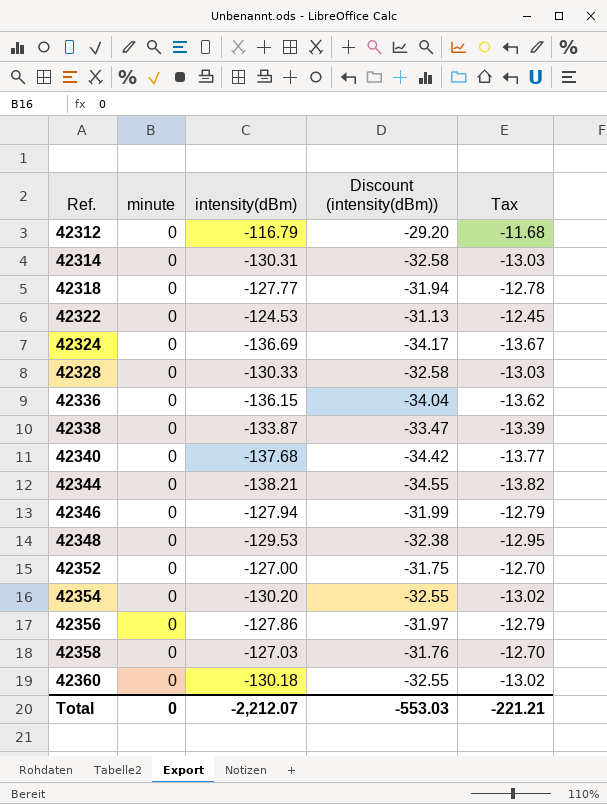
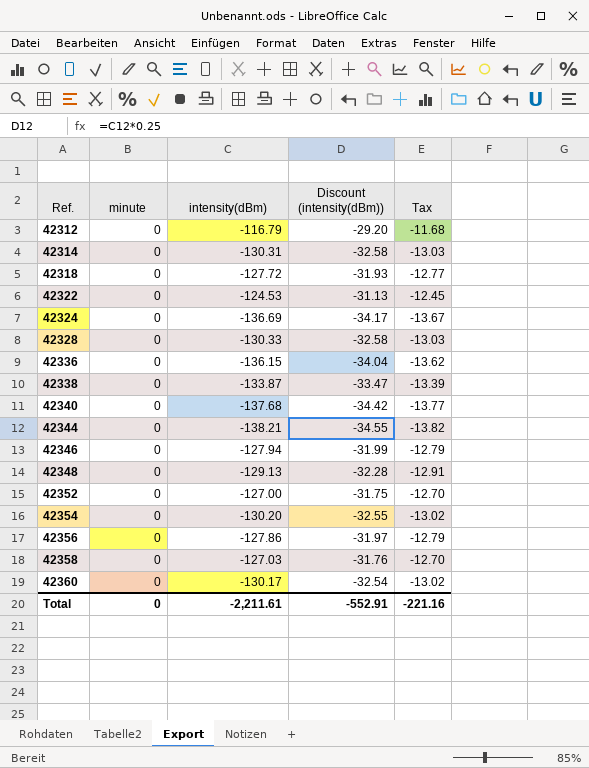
42318 | intensity(dBm): -127.77 -> -127.72
42318 | Discount (intensity(dBm)): -31.94 -> -31.93
42318 | Tax: -12.78 -> -12.77
42348 | intensity(dBm): -129.53 -> -129.13
42348 | Discount (intensity(dBm)): -32.38 -> -32.28
42348 | Tax: -12.95 -> -12.91
42360 | intensity(dBm): -130.18 -> -130.17
42360 | Discount (intensity(dBm)): -32.55 -> -32.54
Total | intensity(dBm): -2,212.07 -> -2,211.61
Total | Discount (intensity(dBm)): -553.03 -> -552.91
Total | Tax: -221.21 -> -221.16

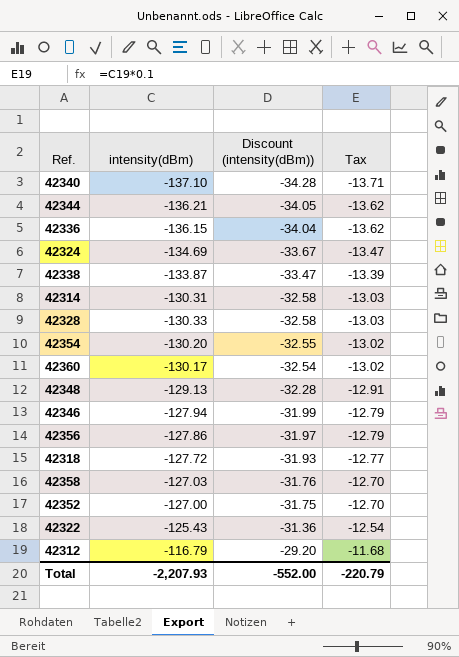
row order: Ref. ascending -> Discount (intensity(dBm)) ascending
column minute | position: 2 -> none
42340 | intensity(dBm): -137.68 -> -137.10
42340 | Discount (intensity(dBm)): -34.42 -> -34.28
42340 | Tax: -13.77 -> -13.71
42344 | intensity(dBm): -138.21 -> -136.21
42344 | Discount (intensity(dBm)): -34.55 -> -34.05
42344 | Tax: -13.82 -> -13.62
42324 | intensity(dBm): -136.69 -> -134.69
42324 | Discount (intensity(dBm)): -34.17 -> -33.67
42324 | Tax: -13.67 -> -13.47
42322 | intensity(dBm): -124.53 -> -125.43
42322 | Discount (intensity(dBm)): -31.13 -> -31.36
42322 | Tax: -12.45 -> -12.54
Total | intensity(dBm): -2,211.61 -> -2,207.93
Total | Discount (intensity(dBm)): -552.91 -> -552.00
Total | Tax: -221.16 -> -220.79

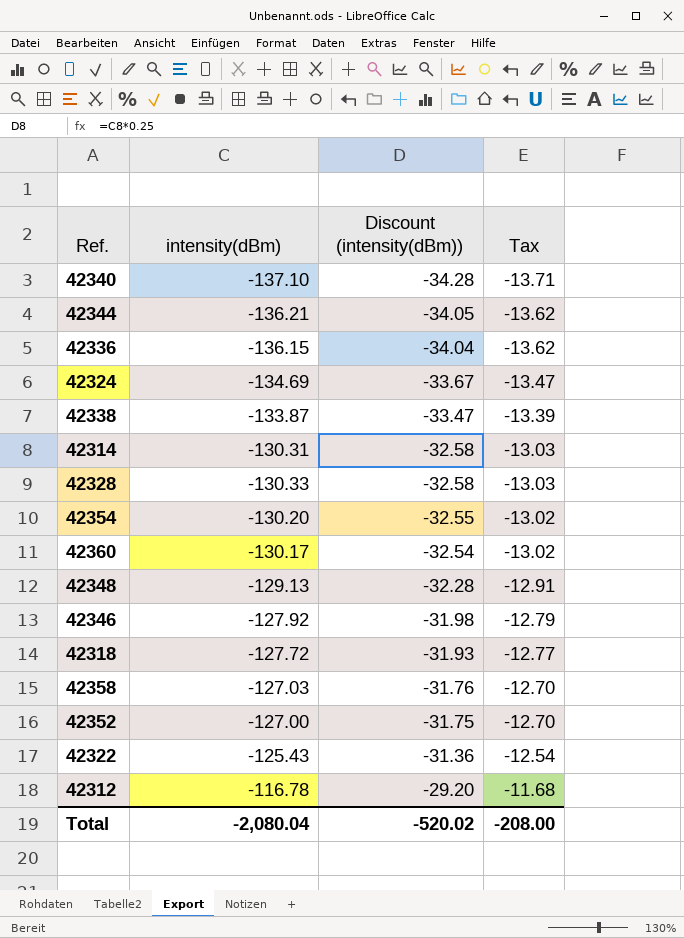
row 42356: -127.86 | -31.97 | -12.79 -> none
42346 | intensity(dBm): -127.94 -> -127.92
42346 | Discount (intensity(dBm)): -31.99 -> -31.98
42312 | intensity(dBm): -116.79 -> -116.78
Total | intensity(dBm): -2,207.93 -> -2,080.04
Total | Discount (intensity(dBm)): -552.00 -> -520.02
Total | Tax: -220.79 -> -208.00

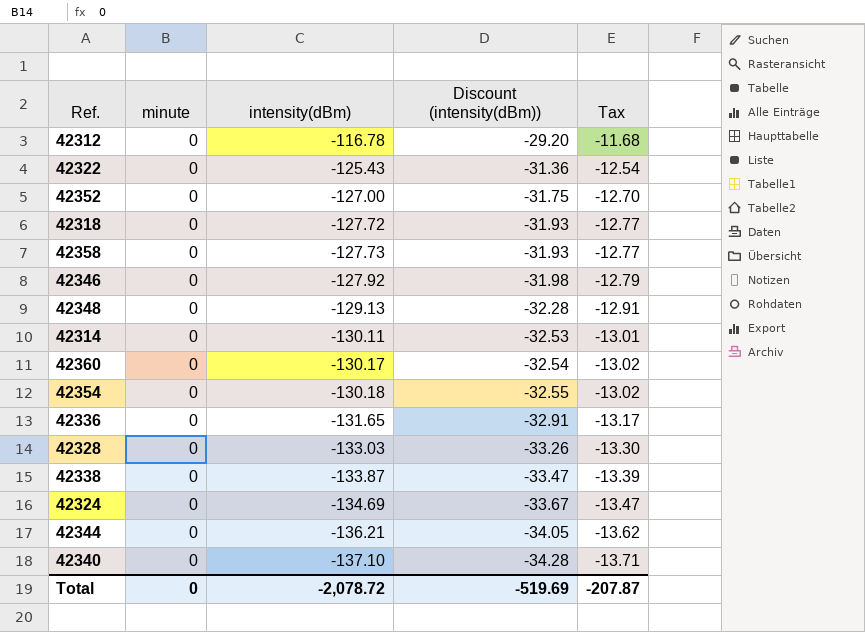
row order: Discount (intensity(dBm)) ascending -> intensity(dBm) descending
column minute | position: none -> 2
42358 | intensity(dBm): -127.03 -> -127.73
42358 | Discount (intensity(dBm)): -31.76 -> -31.93
42358 | Tax: -12.70 -> -12.77
42314 | intensity(dBm): -130.31 -> -130.11
42314 | Discount (intensity(dBm)): -32.58 -> -32.53
42314 | Tax: -13.03 -> -13.01
42354 | intensity(dBm): -130.20 -> -130.18
42336 | intensity(dBm): -136.15 -> -131.65
42336 | Discount (intensity(dBm)): -34.04 -> -32.91
42336 | Tax: -13.62 -> -13.17
42328 | intensity(dBm): -130.33 -> -133.03
42328 | Discount (intensity(dBm)): -32.58 -> -33.26
42328 | Tax: -13.03 -> -13.30
Total | intensity(dBm): -2,080.04 -> -2,078.72
Total | Discount (intensity(dBm)): -520.02 -> -519.69
Total | Tax: -208.00 -> -207.87

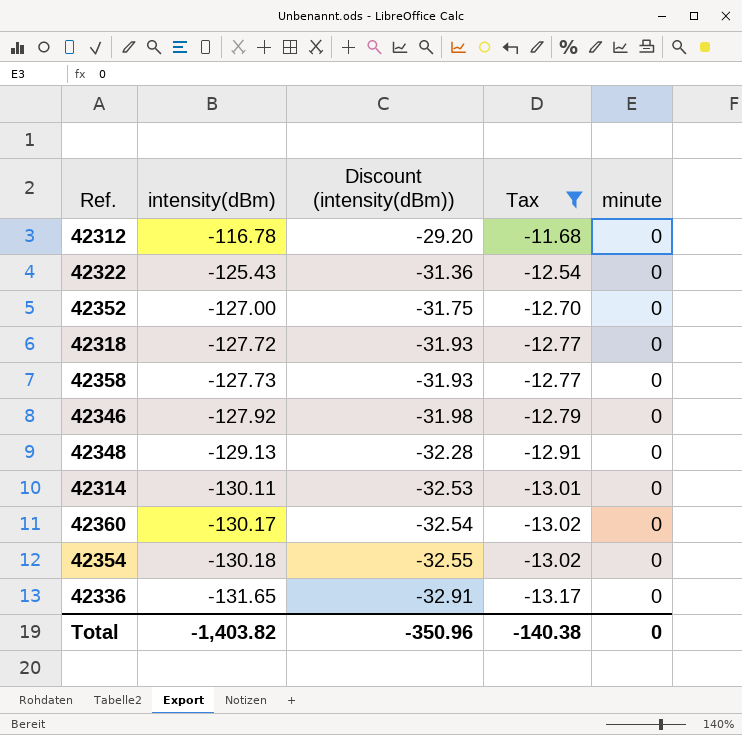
filter: none -> Tax >= -13.17
column minute | position: 2 -> 5
Total | intensity(dBm): -2,078.72 -> -1,403.82
Total | Discount (intensity(dBm)): -519.69 -> -350.96
Total | Tax: -207.87 -> -140.38

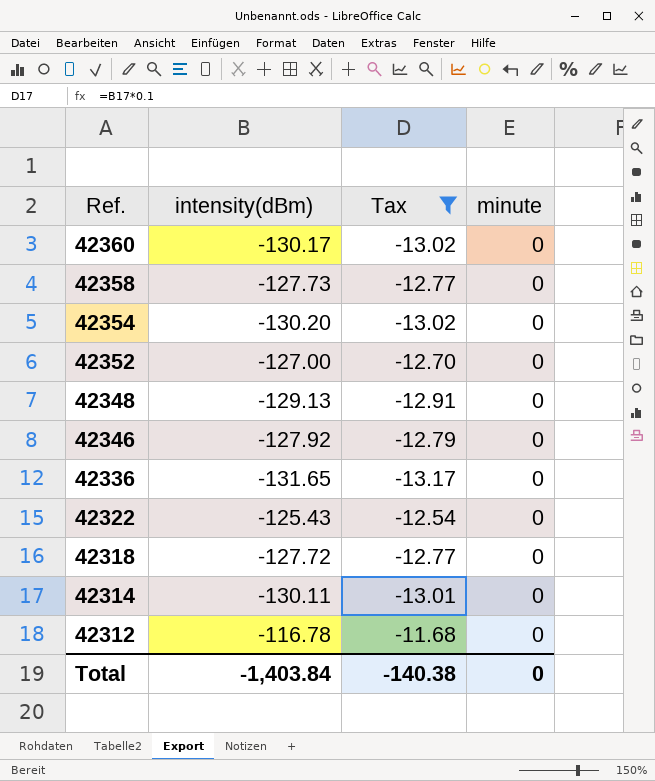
row order: intensity(dBm) descending -> Ref. descending
column Discount (intensity(dBm)) | formula: [intensity(dBm)] * 0.25 -> none
42354 | intensity(dBm): -130.18 -> -130.20
Total | intensity(dBm): -1,403.82 -> -1,403.84

